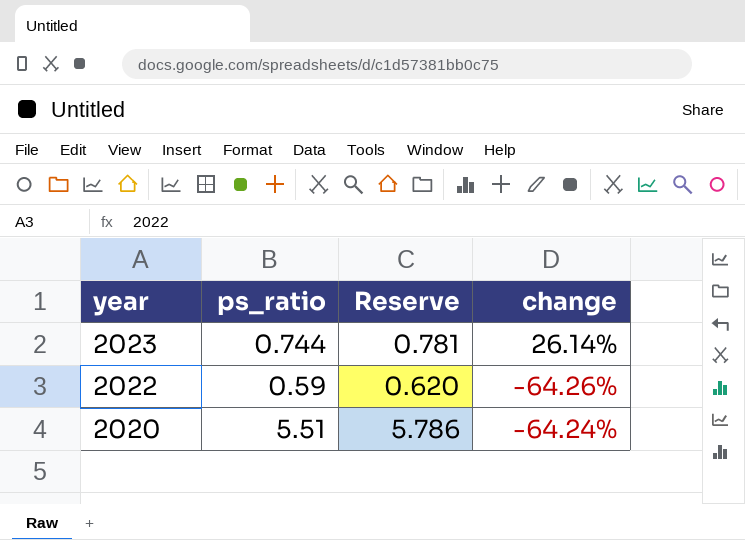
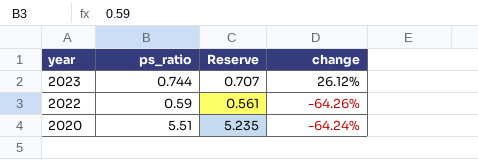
column Reserve | formula: [ps_ratio] * 1.05 -> [ps_ratio] * 0.95
2023 | change: 26.14% -> 26.12%

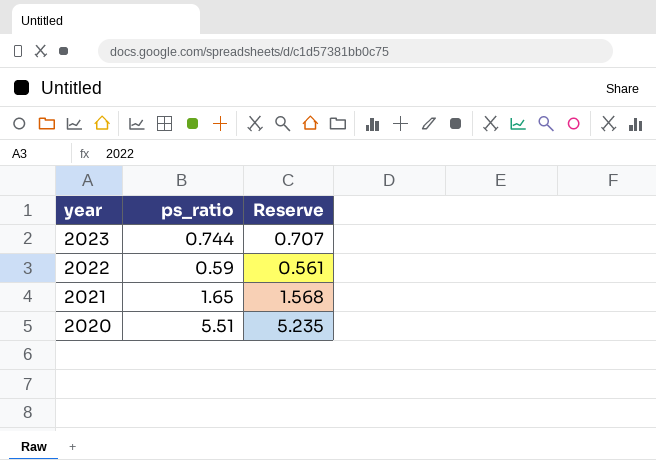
column change | position: 4 -> none
row 2021: none -> 1.65 | 1.568

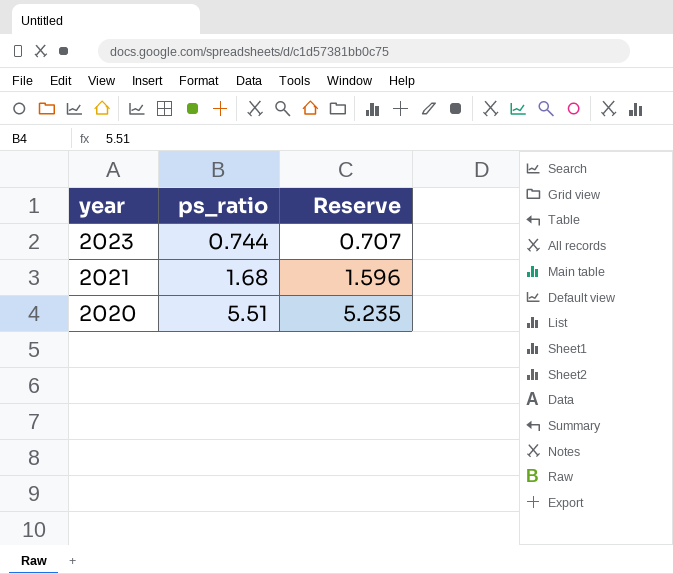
row 2022: 0.59 | 0.561 -> none
2021 | ps_ratio: 1.65 -> 1.68
2021 | Reserve: 1.568 -> 1.596

